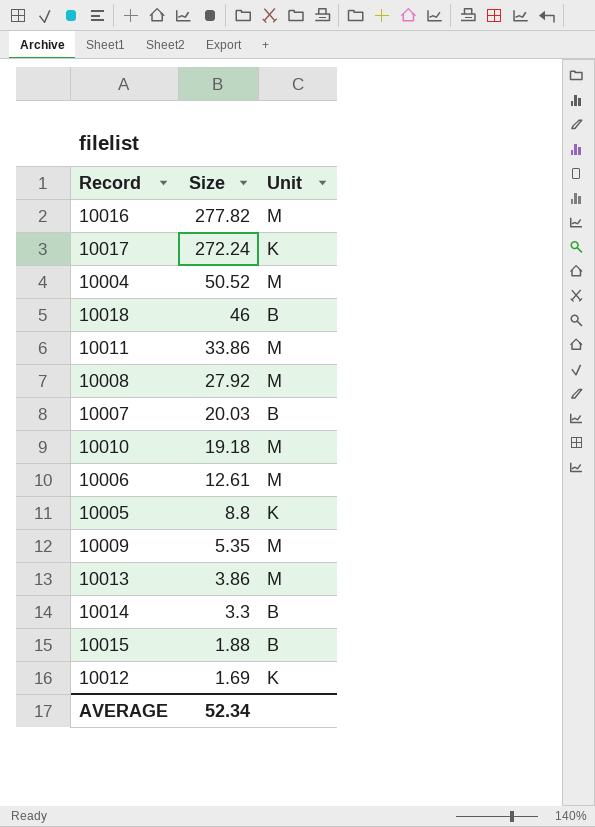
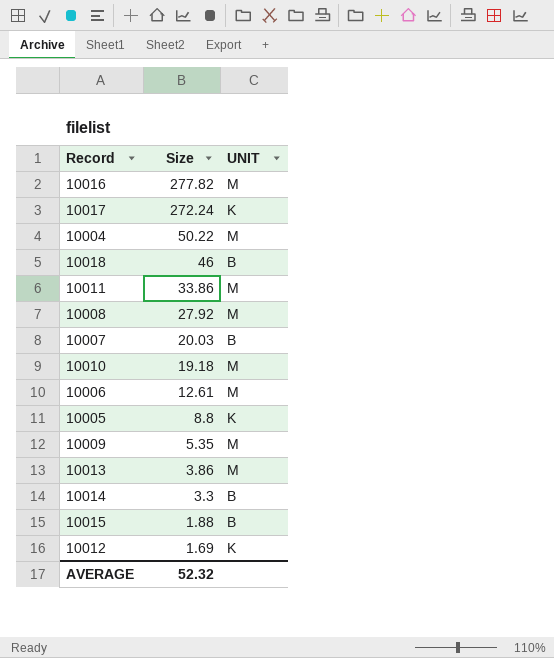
column name: Unit -> UNIT
10004 | Size: 50.52 -> 50.22
AVERAGE | Size: 52.34 -> 52.32

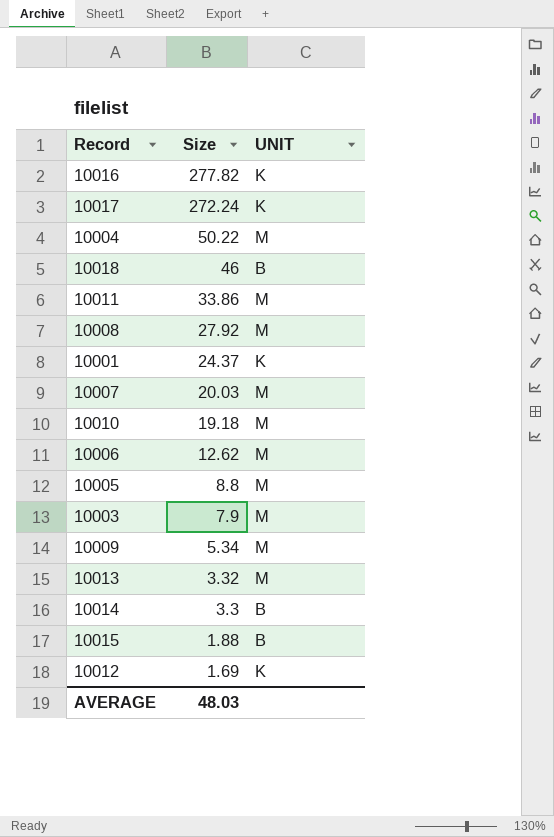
10016 | UNIT: M -> K
row 10001: none -> 24.37 | K
10007 | UNIT: B -> M
10006 | Size: 12.61 -> 12.62
10005 | UNIT: K -> M
row 10003: none -> 7.9 | M
10009 | Size: 5.35 -> 5.34
10013 | Size: 3.86 -> 3.32
AVERAGE | Size: 52.32 -> 48.03

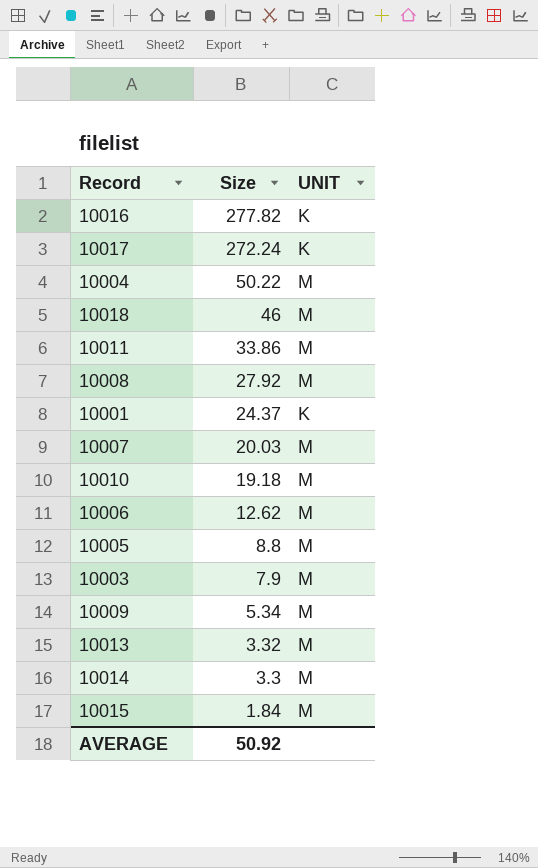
row 10012: 1.69 | K -> none
10018 | UNIT: B -> M
10014 | UNIT: B -> M
10015 | Size: 1.88 -> 1.84
10015 | UNIT: B -> M
AVERAGE | Size: 48.03 -> 50.92

